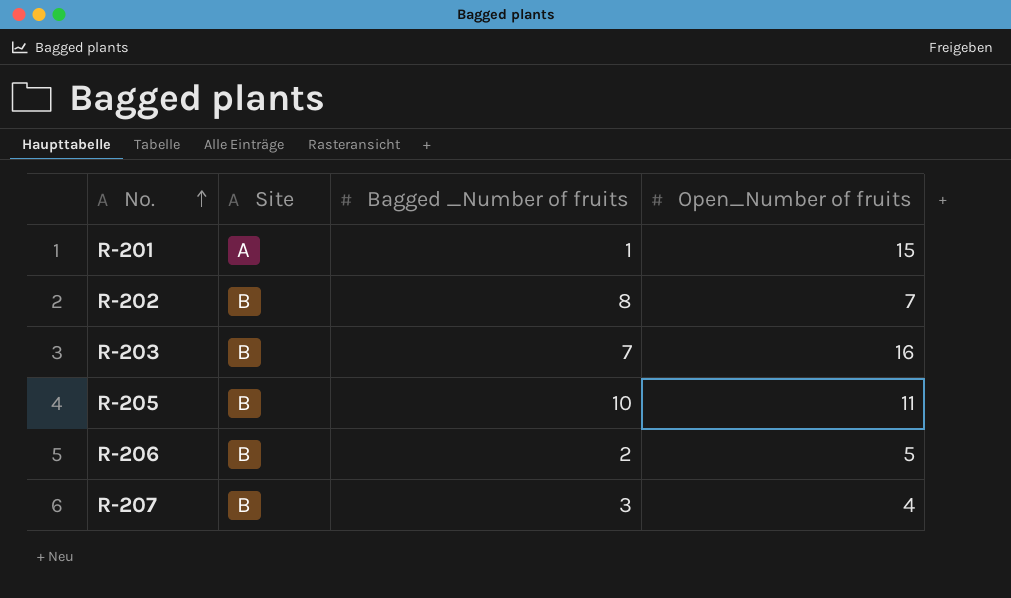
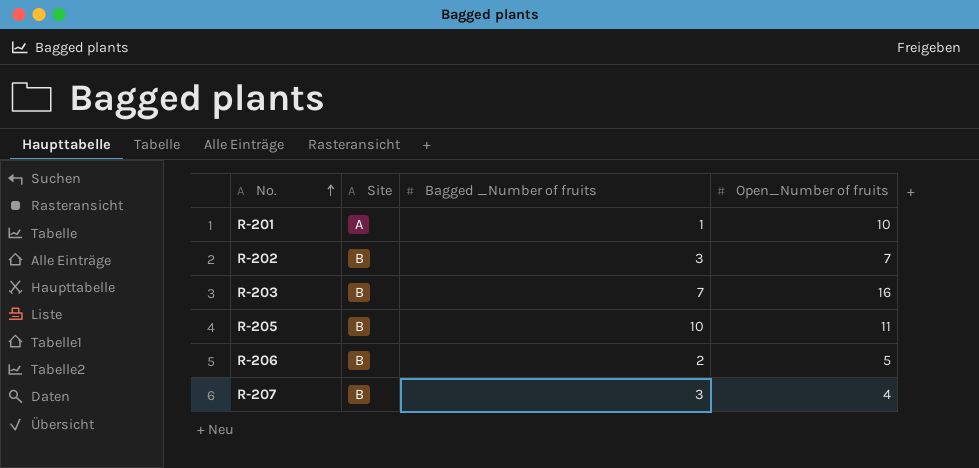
R-201 | Open_Number of fruits: 15 -> 10
R-202 | Bagged _Number of fruits: 8 -> 3

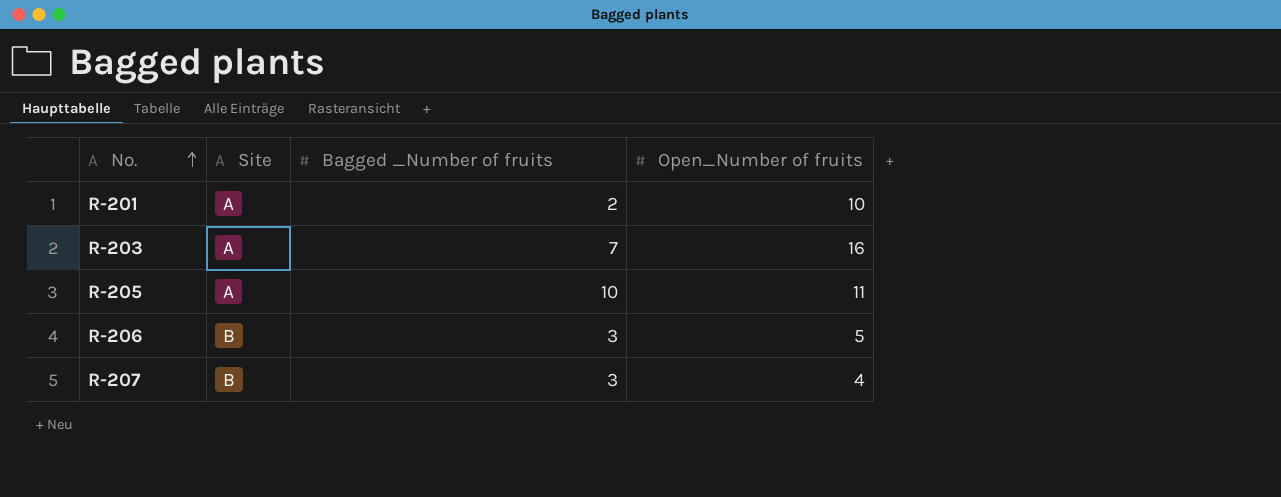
row R-202: B | 3 | 7 -> none
R-201 | Bagged _Number of fruits: 1 -> 2
R-203 | Site: B -> A
R-205 | Site: B -> A
R-206 | Bagged _Number of fruits: 2 -> 3

